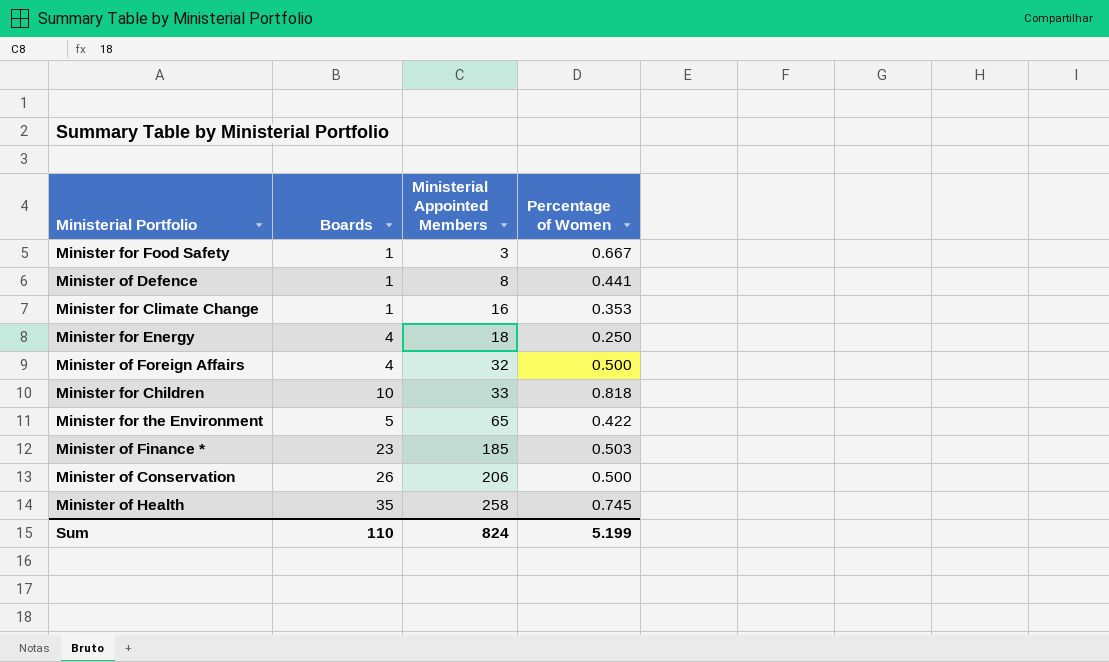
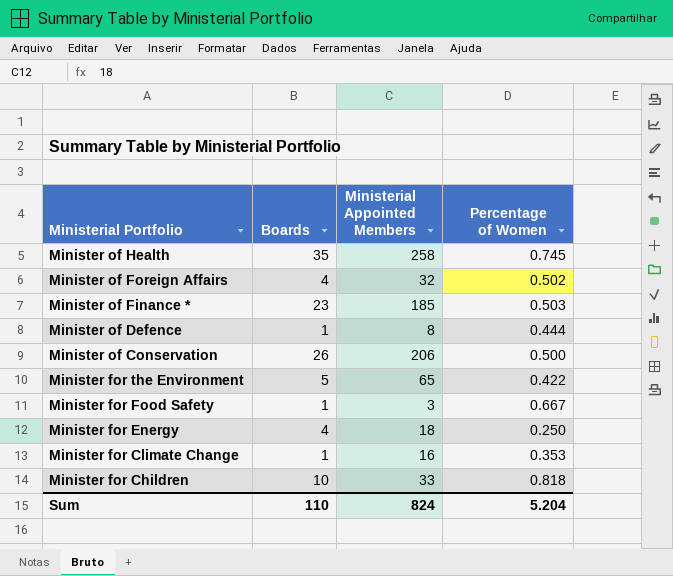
row order: Ministerial Appointed Members ascending -> Ministerial Portfolio descending
Minister of Foreign Affairs | Percentage of Women: 0.500 -> 0.502
Minister of Defence | Percentage of Women: 0.441 -> 0.444
Sum | Percentage of Women: 5.199 -> 5.204

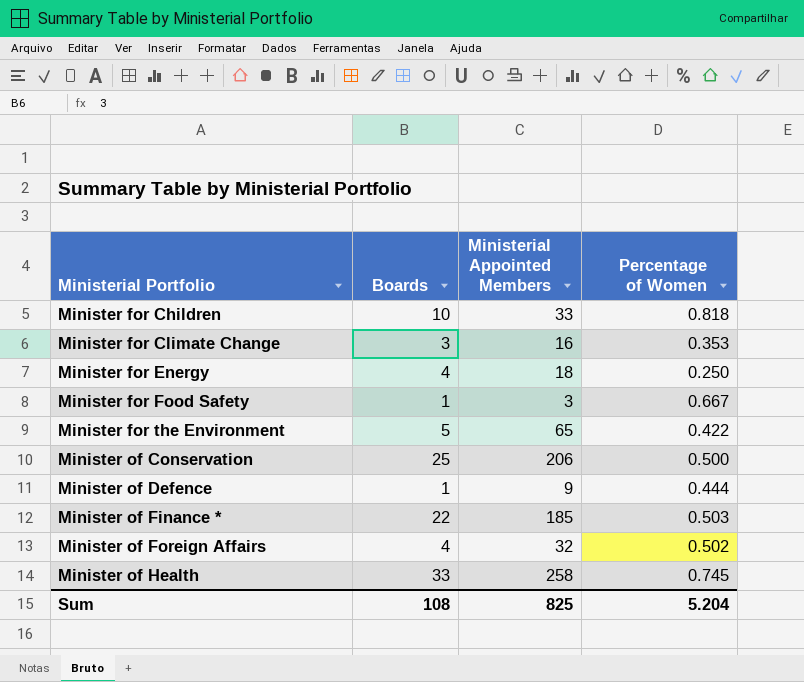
row order: Ministerial Portfolio descending -> Ministerial Portfolio ascending
Minister for Climate Change | Boards: 1 -> 3
Minister of Conservation | Boards: 26 -> 25
Minister of Defence | Ministerial Appointed Members: 8 -> 9
Minister of Finance * | Boards: 23 -> 22
Minister of Health | Boards: 35 -> 33
Sum | Boards: 110 -> 108
Sum | Ministerial Appointed Members: 824 -> 825

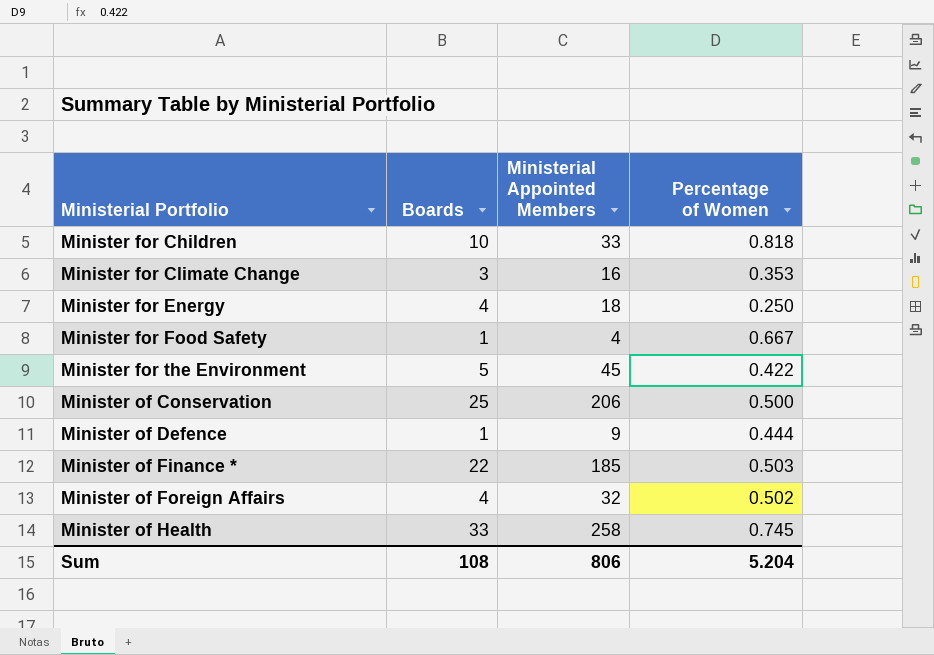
Minister for Food Safety | Ministerial Appointed Members: 3 -> 4
Minister for the Environment | Ministerial Appointed Members: 65 -> 45
Sum | Ministerial Appointed Members: 825 -> 806

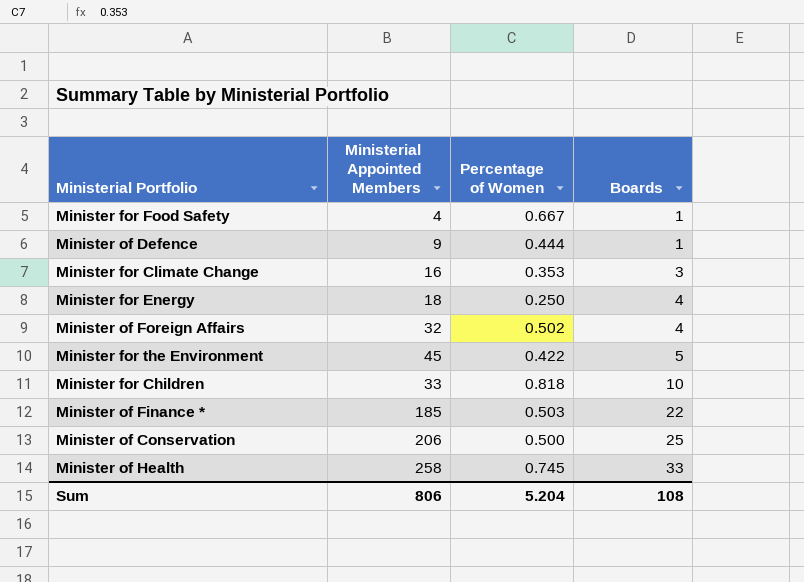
row order: Ministerial Portfolio ascending -> Boards ascending
column Boards | position: 2 -> 4

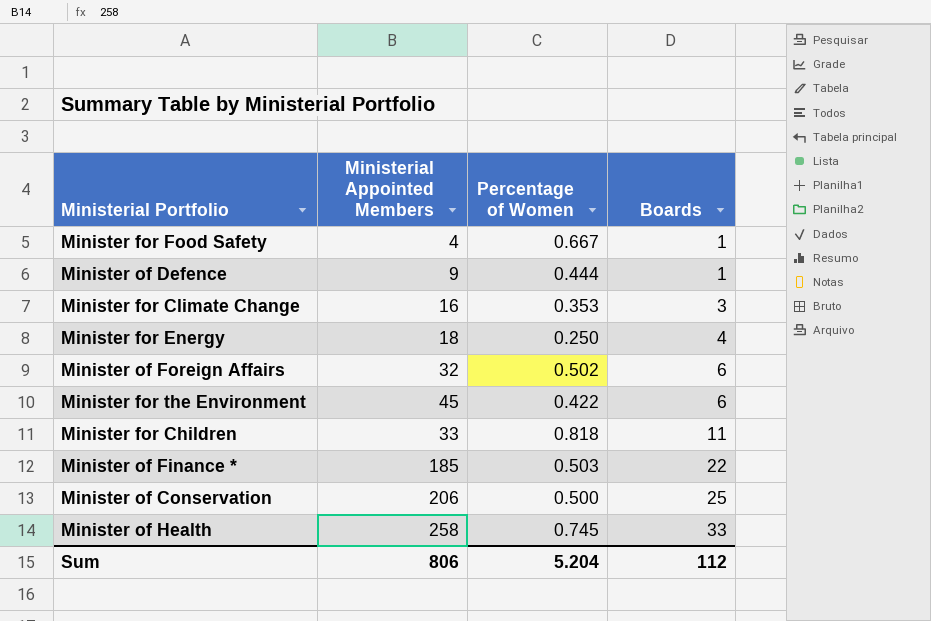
Minister of Foreign Affairs | Boards: 4 -> 6
Minister for the Environment | Boards: 5 -> 6
Minister for Children | Boards: 10 -> 11
Sum | Boards: 108 -> 112

